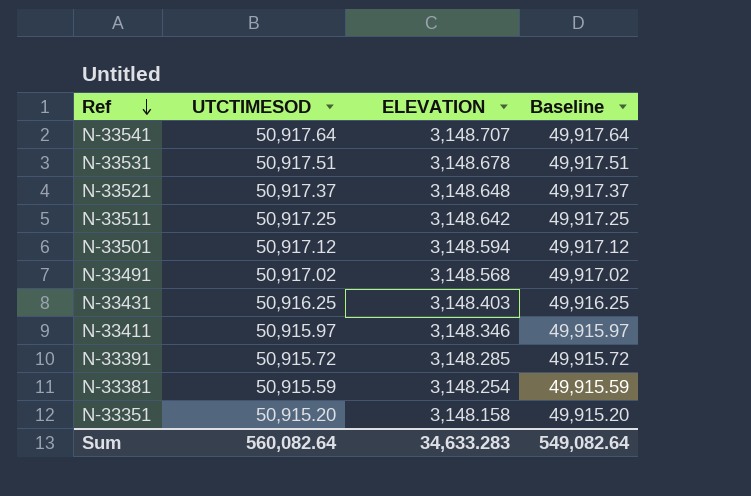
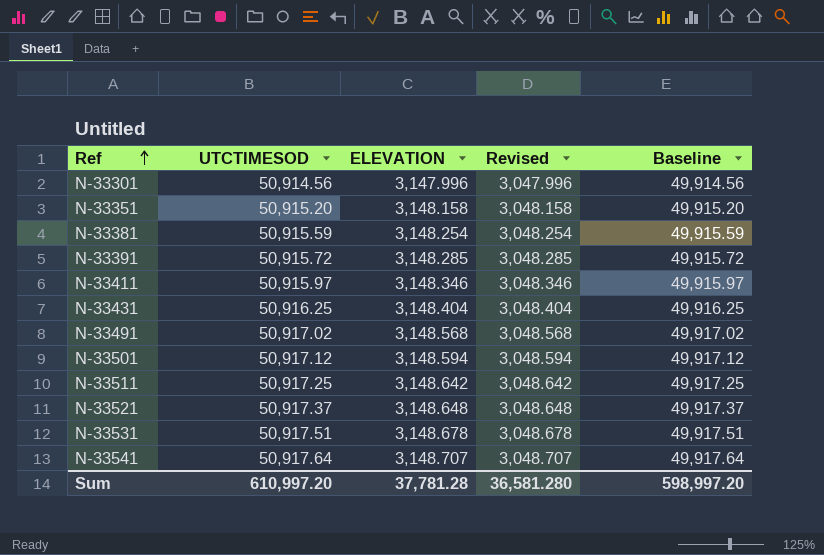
row order: Ref descending -> Ref ascending
column Revised | formula: none -> [ELEVATION] - 100
row N-33301: none -> 50,914.56 | 3,147.996 | 3,047.996 | 49,914.56
N-33431 | ELEVATION: 3,148.403 -> 3,148.404
Sum | UTCTIMESOD: 560,082.64 -> 610,997.20
Sum | ELEVATION: 34,633.283 -> 37,781.28
Sum | Baseline: 549,082.64 -> 598,997.20

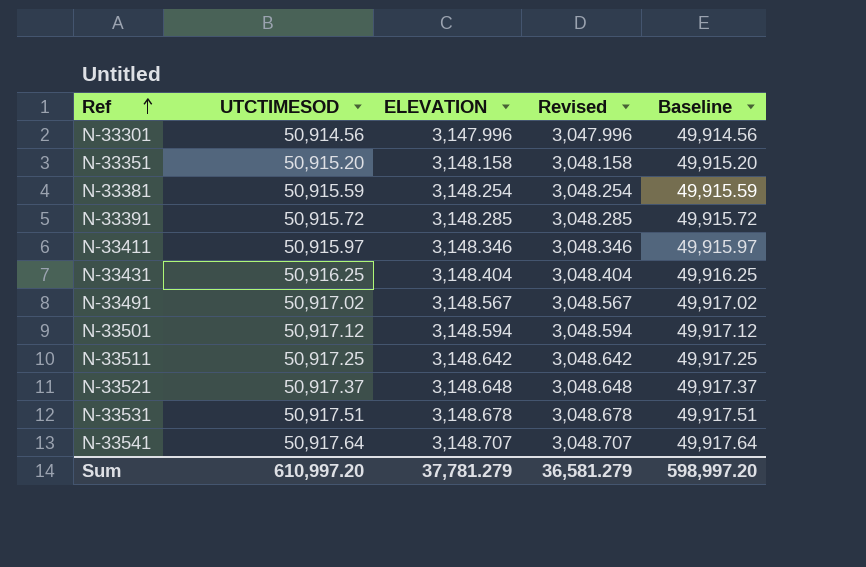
N-33491 | ELEVATION: 3,148.568 -> 3,148.567
N-33491 | Revised: 3,048.568 -> 3,048.567
Sum | ELEVATION: 37,781.28 -> 37,781.279
Sum | Revised: 36,581.280 -> 36,581.279

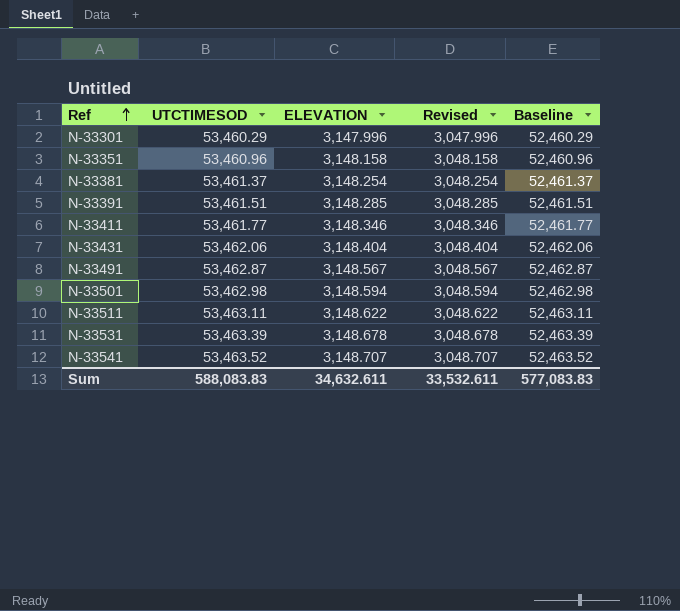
row N-33521: 50,917.37 | 3,148.648 | 3,048.648 | 49,917.37 -> none
N-33301 | UTCTIMESOD: 50,914.56 -> 53,460.29
N-33301 | Baseline: 49,914.56 -> 52,460.29
N-33351 | UTCTIMESOD: 50,915.20 -> 53,460.96
N-33351 | Baseline: 49,915.20 -> 52,460.96
N-33381 | UTCTIMESOD: 50,915.59 -> 53,461.37
N-33381 | Baseline: 49,915.59 -> 52,461.37
N-33391 | UTCTIMESOD: 50,915.72 -> 53,461.51
N-33391 | Baseline: 49,915.72 -> 52,461.51
N-33411 | UTCTIMESOD: 50,915.97 -> 53,461.77
N-33411 | Baseline: 49,915.97 -> 52,461.77
N-33431 | UTCTIMESOD: 50,916.25 -> 53,462.06
N-33431 | Baseline: 49,916.25 -> 52,462.06
N-33491 | UTCTIMESOD: 50,917.02 -> 53,462.87
N-33491 | Baseline: 49,917.02 -> 52,462.87
N-33501 | UTCTIMESOD: 50,917.12 -> 53,462.98
N-33501 | Baseline: 49,917.12 -> 52,462.98
N-33511 | UTCTIMESOD: 50,917.25 -> 53,463.11
N-33511 | ELEVATION: 3,148.642 -> 3,148.622
N-33511 | Revised: 3,048.642 -> 3,048.622
N-33511 | Baseline: 49,917.25 -> 52,463.11
N-33531 | UTCTIMESOD: 50,917.51 -> 53,463.39
N-33531 | Baseline: 49,917.51 -> 52,463.39
N-33541 | UTCTIMESOD: 50,917.64 -> 53,463.52
N-33541 | Baseline: 49,917.64 -> 52,463.52
Sum | UTCTIMESOD: 610,997.20 -> 588,083.83
Sum | ELEVATION: 37,781.279 -> 34,632.611
Sum | Revised: 36,581.279 -> 33,532.611
Sum | Baseline: 598,997.20 -> 577,083.83

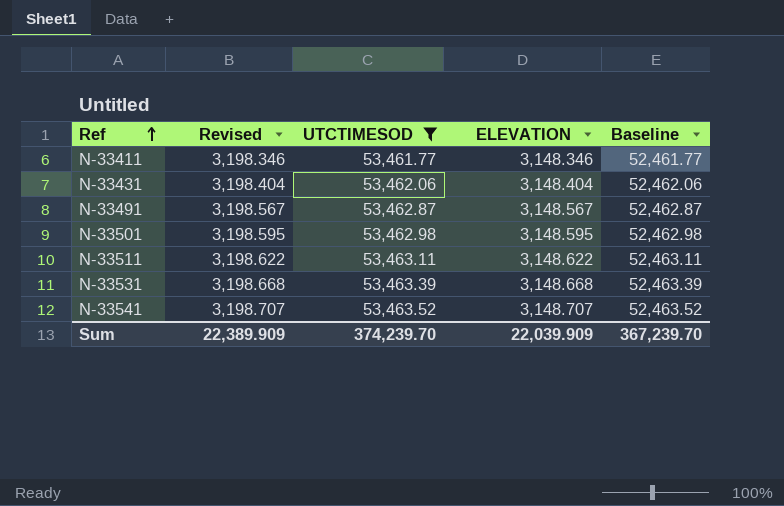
filter: none -> UTCTIMESOD >= 53,461.77
column Revised | formula: [ELEVATION] - 100 -> [ELEVATION] + 50
column Revised | position: 4 -> 2
N-33501 | ELEVATION: 3,148.594 -> 3,148.595
N-33531 | ELEVATION: 3,148.678 -> 3,148.668
Sum | Revised: 33,532.611 -> 22,389.909
Sum | UTCTIMESOD: 588,083.83 -> 374,239.70
Sum | ELEVATION: 34,632.611 -> 22,039.909
Sum | Baseline: 577,083.83 -> 367,239.70

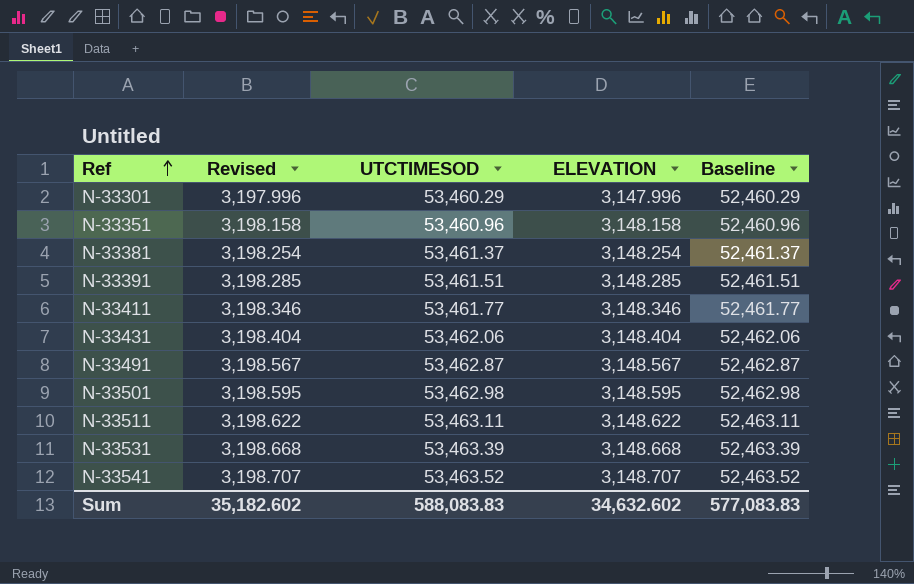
filter: UTCTIMESOD >= 53,461.77 -> none
Sum | Revised: 22,389.909 -> 35,182.602
Sum | UTCTIMESOD: 374,239.70 -> 588,083.83
Sum | ELEVATION: 22,039.909 -> 34,632.602
Sum | Baseline: 367,239.70 -> 577,083.83

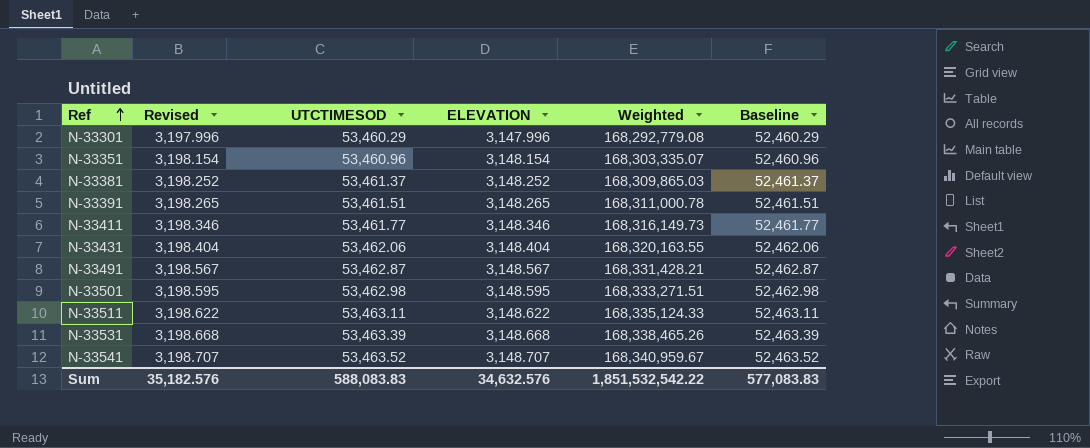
column Weighted | formula: none -> [UTCTIMESOD] * [ELEVATION]
N-33351 | Revised: 3,198.158 -> 3,198.154
N-33351 | ELEVATION: 3,148.158 -> 3,148.154
N-33381 | Revised: 3,198.254 -> 3,198.252
N-33381 | ELEVATION: 3,148.254 -> 3,148.252
N-33391 | Revised: 3,198.285 -> 3,198.265
N-33391 | ELEVATION: 3,148.285 -> 3,148.265
Sum | Revised: 35,182.602 -> 35,182.576
Sum | ELEVATION: 34,632.602 -> 34,632.576

